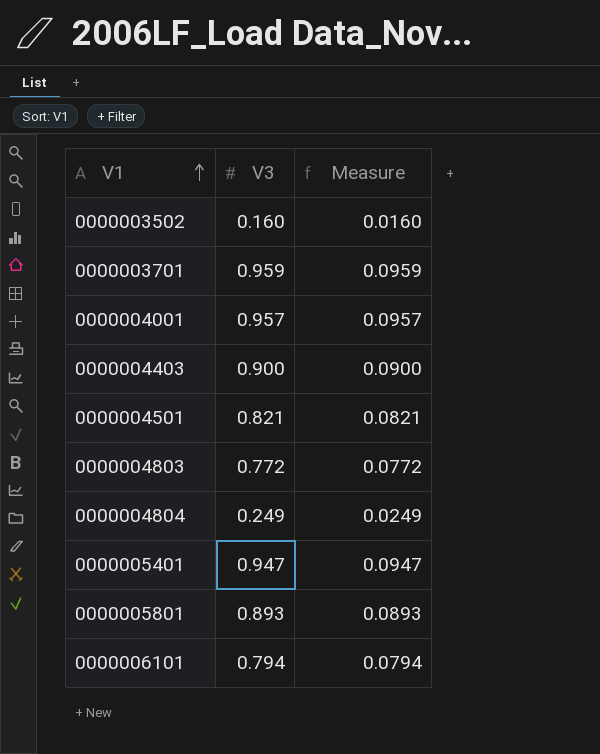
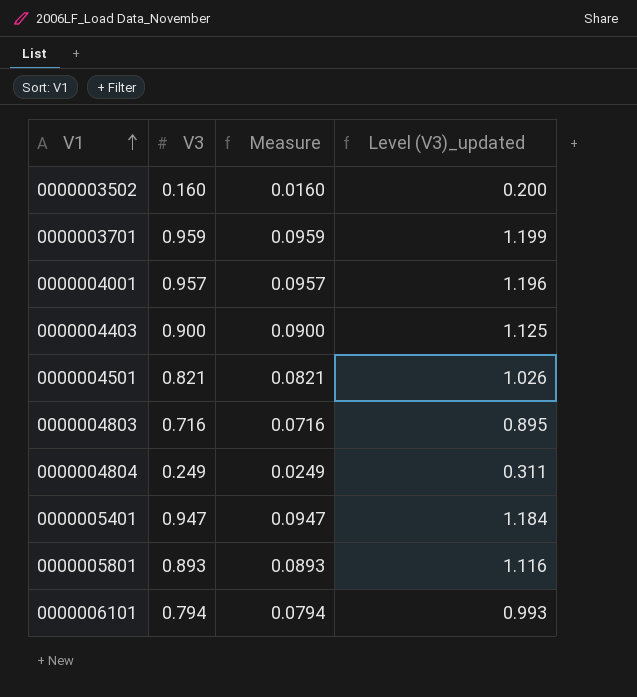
column Level (V3)_updated | formula: none -> [V3] * 1.25
0000004803 | V3: 0.772 -> 0.716
0000004803 | Measure: 0.0772 -> 0.0716

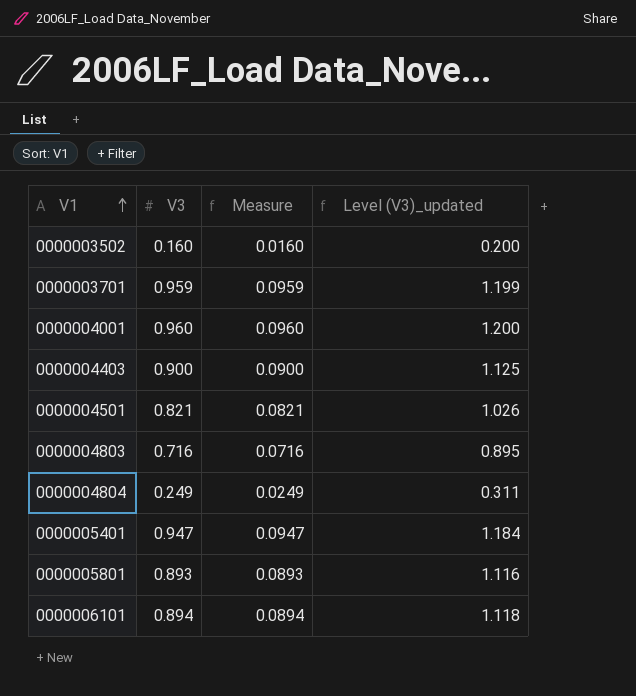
0000004001 | V3: 0.957 -> 0.960
0000004001 | Measure: 0.0957 -> 0.0960
0000004001 | Level (V3)_updated: 1.196 -> 1.200
0000006101 | V3: 0.794 -> 0.894
0000006101 | Measure: 0.0794 -> 0.0894
0000006101 | Level (V3)_updated: 0.993 -> 1.118

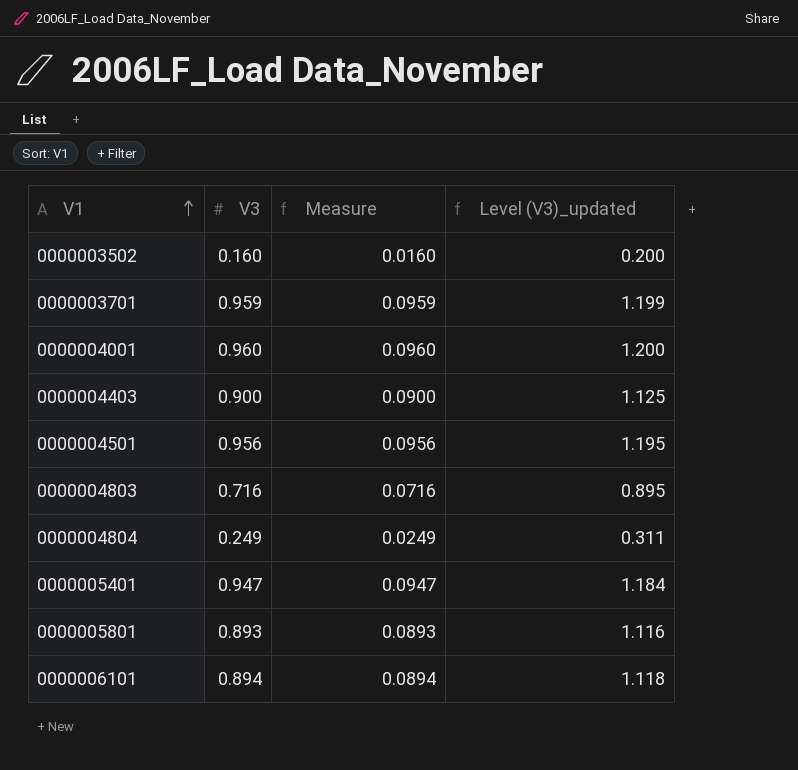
0000004501 | V3: 0.821 -> 0.956
0000004501 | Measure: 0.0821 -> 0.0956
0000004501 | Level (V3)_updated: 1.026 -> 1.195

